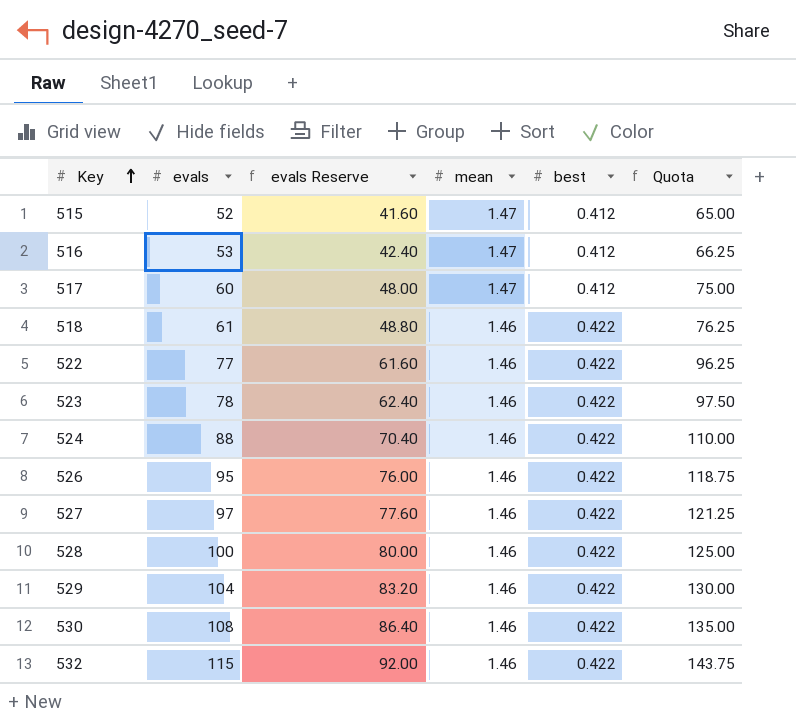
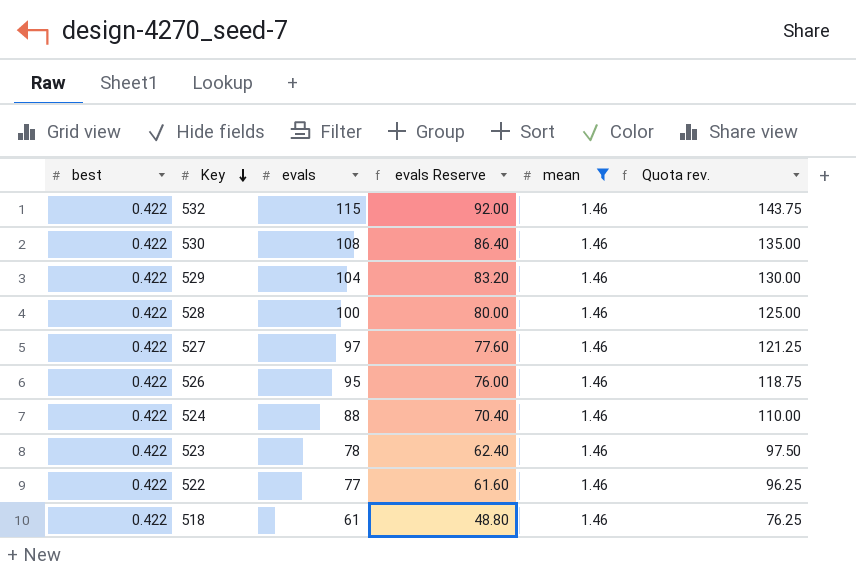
filter: none -> mean = 1.46
row order: Key ascending -> Key descending
column best | position: 5 -> 1
column name: Quota -> Quota rev.

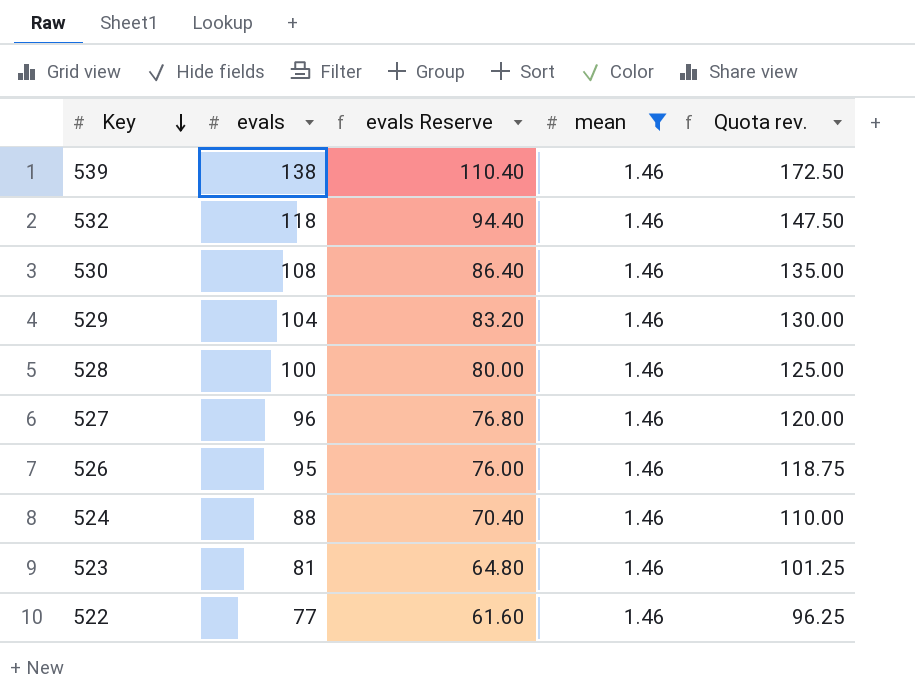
column best | position: 1 -> none
row 518: 0.422 | 61 | 48.80 | 1.46 | 76.25 -> none
row 539: none -> 138 | 110.40 | 1.46 | 172.50
532 | evals: 115 -> 118
532 | evals Reserve: 92.00 -> 94.40
532 | Quota rev.: 143.75 -> 147.50
527 | evals: 97 -> 96
527 | evals Reserve: 77.60 -> 76.80
527 | Quota rev.: 121.25 -> 120.00
523 | evals: 78 -> 81
523 | evals Reserve: 62.40 -> 64.80
523 | Quota rev.: 97.50 -> 101.25

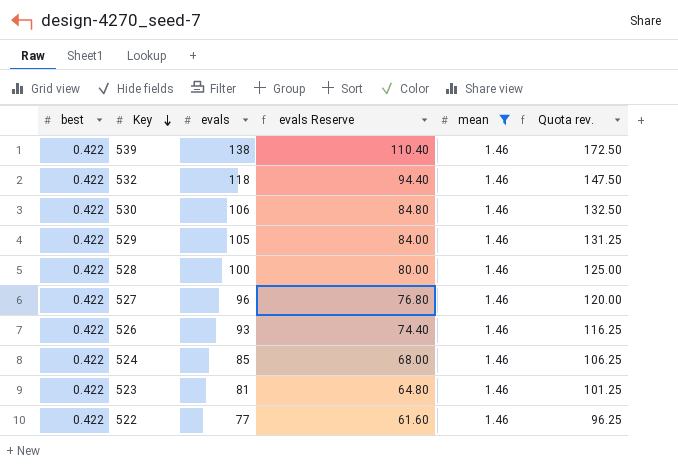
column best | position: none -> 1
530 | evals: 108 -> 106
530 | evals Reserve: 86.40 -> 84.80
530 | Quota rev.: 135.00 -> 132.50
529 | evals: 104 -> 105
529 | evals Reserve: 83.20 -> 84.00
529 | Quota rev.: 130.00 -> 131.25
526 | evals: 95 -> 93
526 | evals Reserve: 76.00 -> 74.40
526 | Quota rev.: 118.75 -> 116.25
524 | evals: 88 -> 85
524 | evals Reserve: 70.40 -> 68.00
524 | Quota rev.: 110.00 -> 106.25

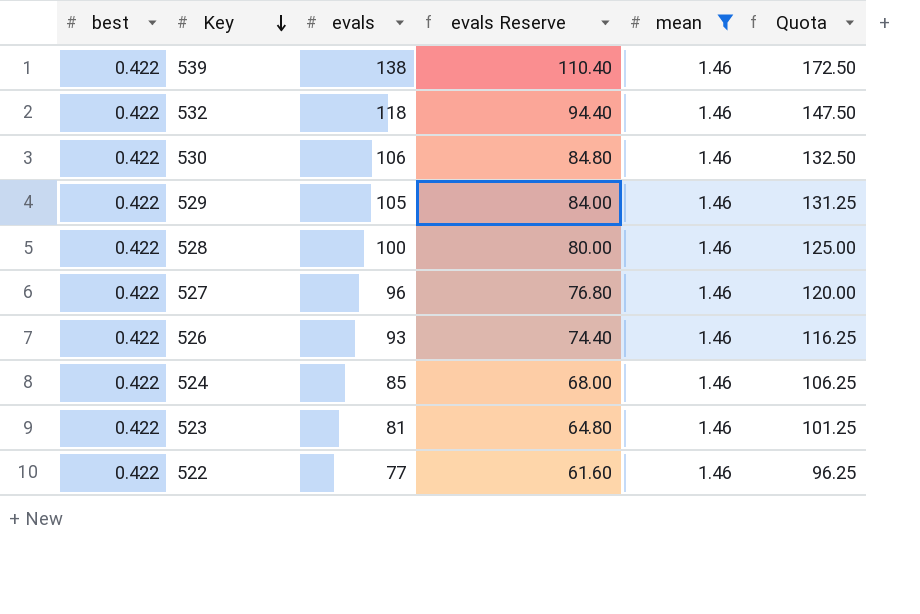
column name: Quota rev. -> Quota

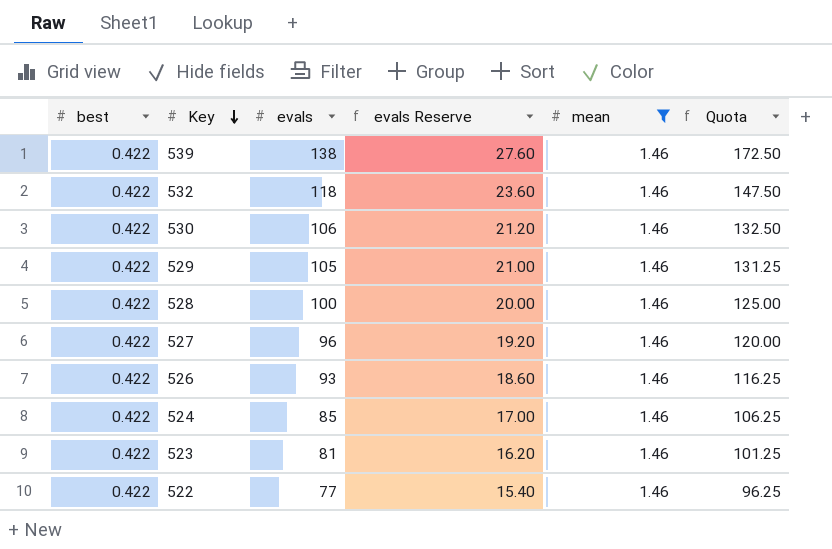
column evals Reserve | formula: [evals] * 0.8 -> [evals] * 0.2

